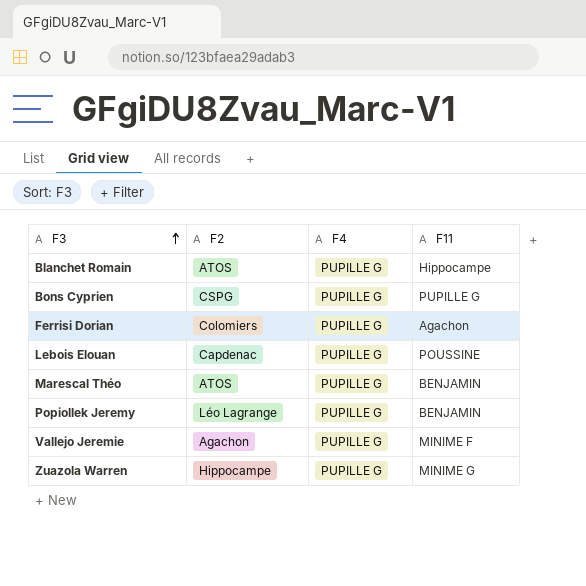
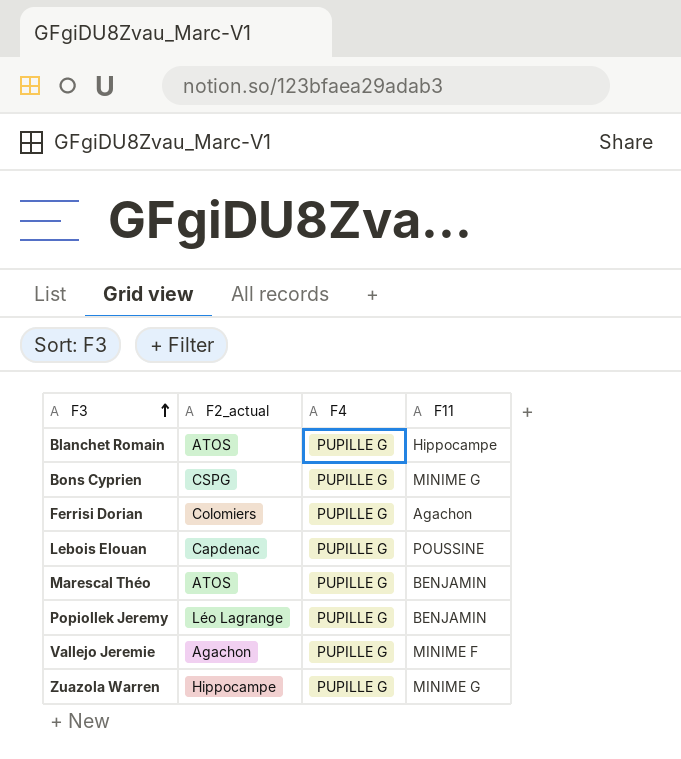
column name: F2 -> F2_actual
Bons Cyprien | F11: PUPILLE G -> MINIME G

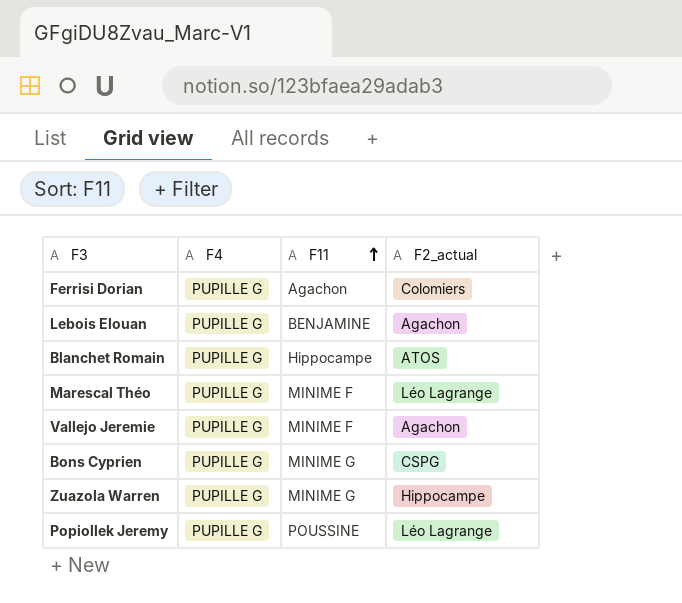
row order: F3 ascending -> F11 ascending
column F2_actual | position: 2 -> 4
Lebois Elouan | F11: POUSSINE -> BENJAMINE
Lebois Elouan | F2_actual: Capdenac -> Agachon
Marescal Théo | F11: BENJAMIN -> MINIME F
Marescal Théo | F2_actual: ATOS -> Léo Lagrange
Popiollek Jeremy | F11: BENJAMIN -> POUSSINE

